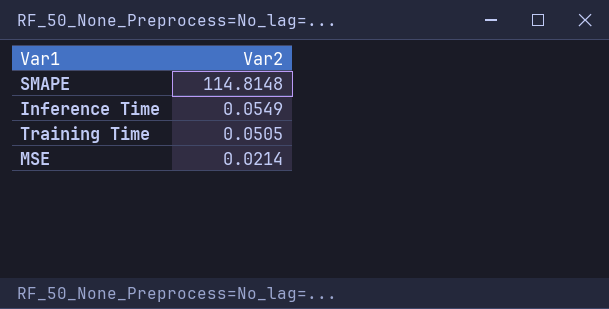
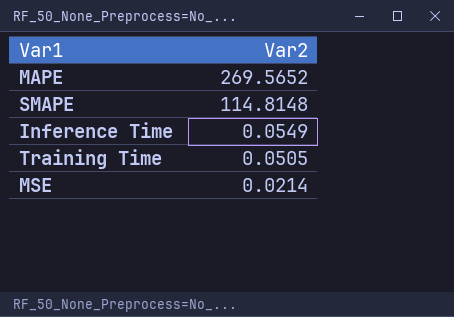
row MAPE: none -> 269.5652

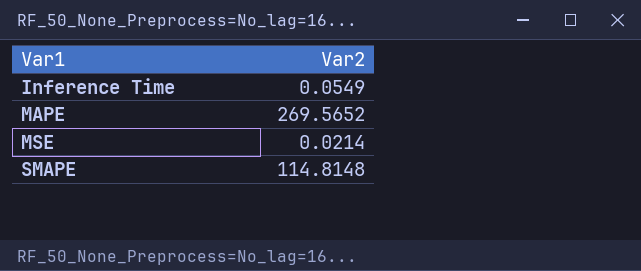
row order: Var2 descending -> Var1 ascending
row Training Time: 0.0505 -> none

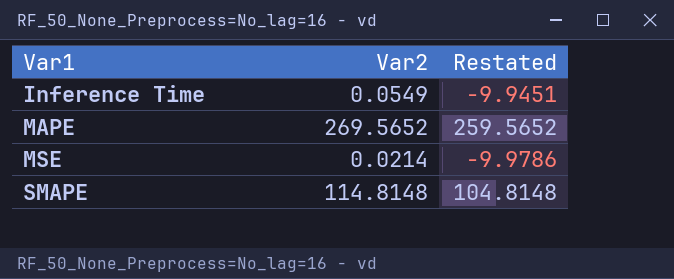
column Restated | formula: none -> [Var2] - 10

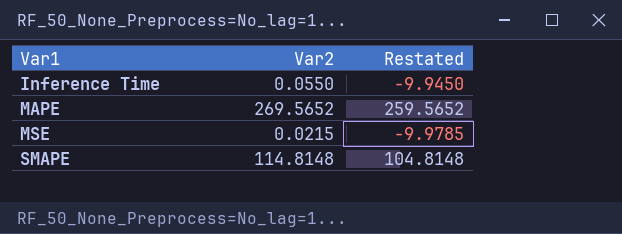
Inference Time | Var2: 0.0549 -> 0.0550
Inference Time | Restated: -9.9451 -> -9.9450
MSE | Var2: 0.0214 -> 0.0215
MSE | Restated: -9.9786 -> -9.9785

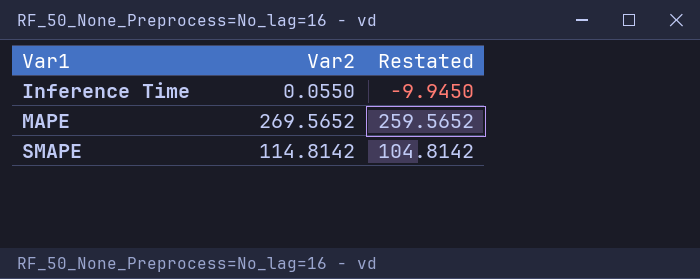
row MSE: 0.0215 | -9.9785 -> none
SMAPE | Var2: 114.8148 -> 114.8142
SMAPE | Restated: 104.8148 -> 104.8142

